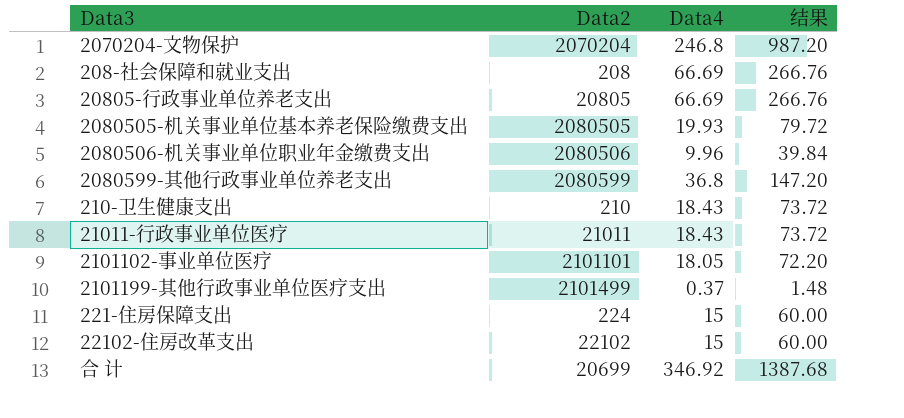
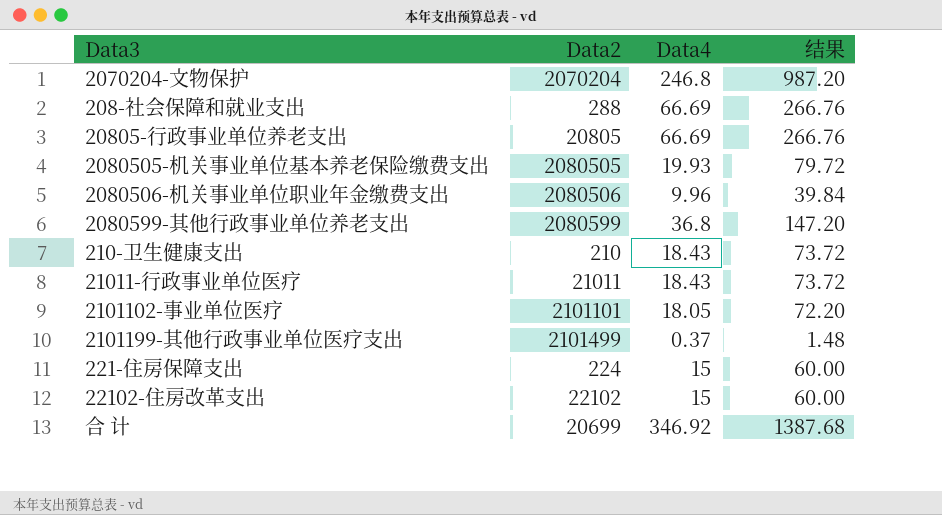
208-社会保障和就业支出 | Data2: 208 -> 288

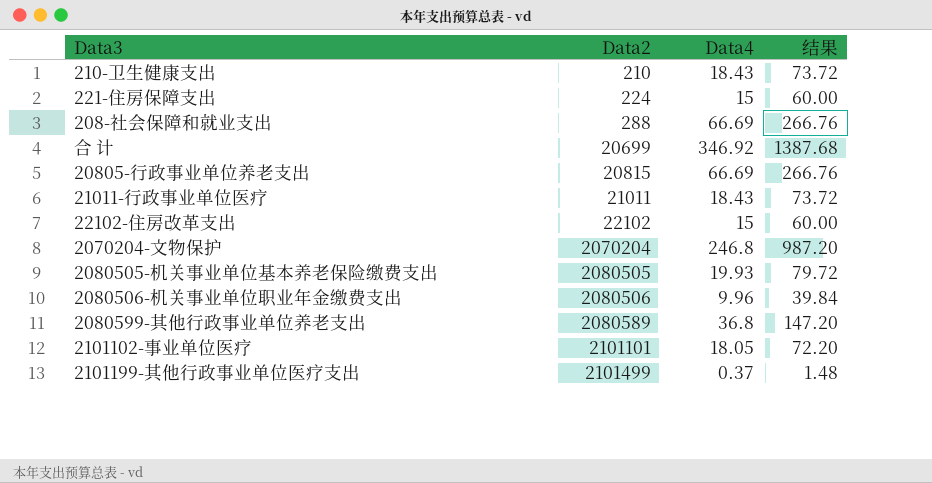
row order: none -> Data2 ascending
20805-行政事业单位养老支出 | Data2: 20805 -> 20815
2080599-其他行政事业单位养老支出 | Data2: 2080599 -> 2080589

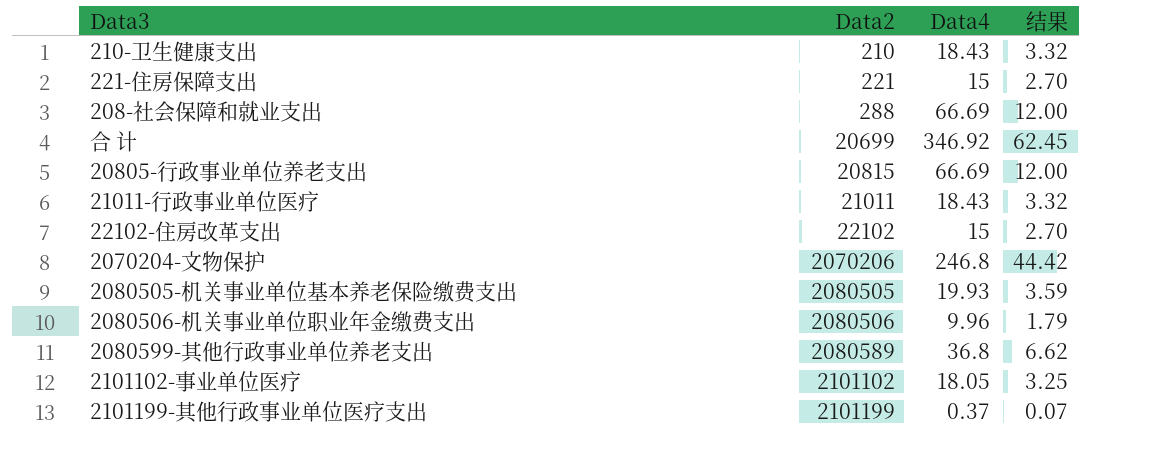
column 结果 | formula: [Data4] * 4 -> [Data4] * 0.18
221-住房保障支出 | Data2: 224 -> 221
2070204-文物保护 | Data2: 2070204 -> 2070206
2101102-事业单位医疗 | Data2: 2101101 -> 2101102
2101199-其他行政事业单位医疗支出 | Data2: 2101499 -> 2101199

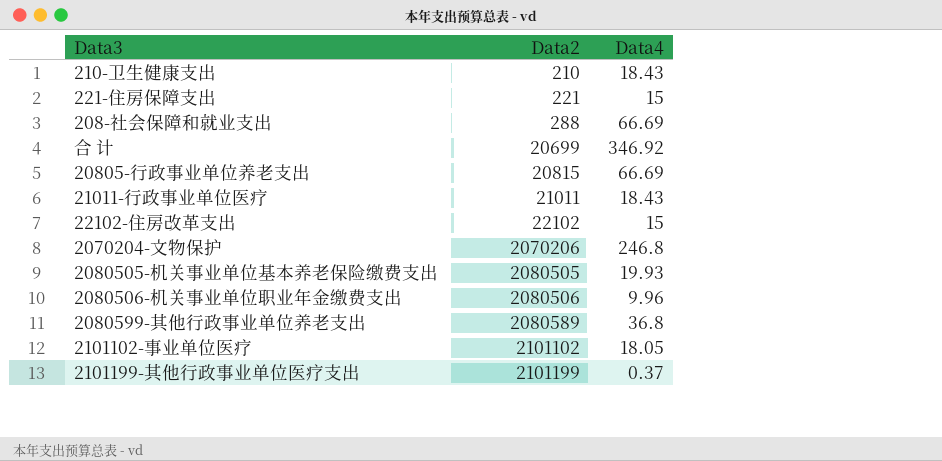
column 结果 | formula: [Data4] * 0.18 -> none

